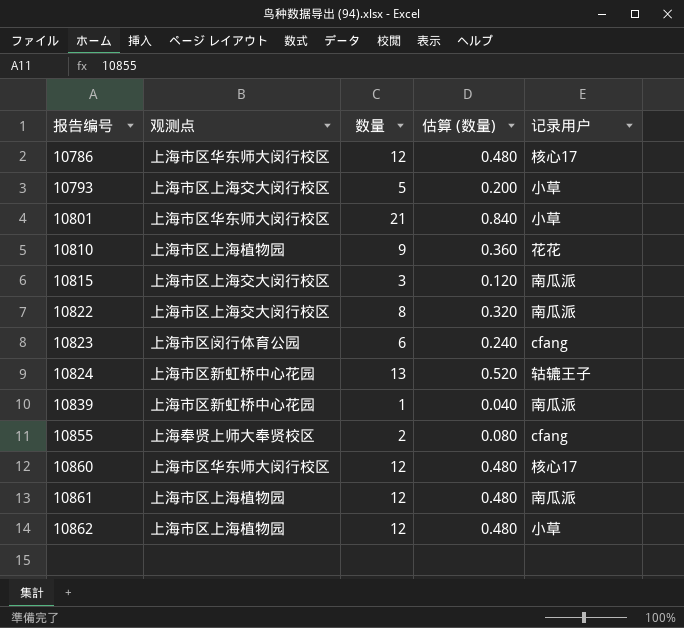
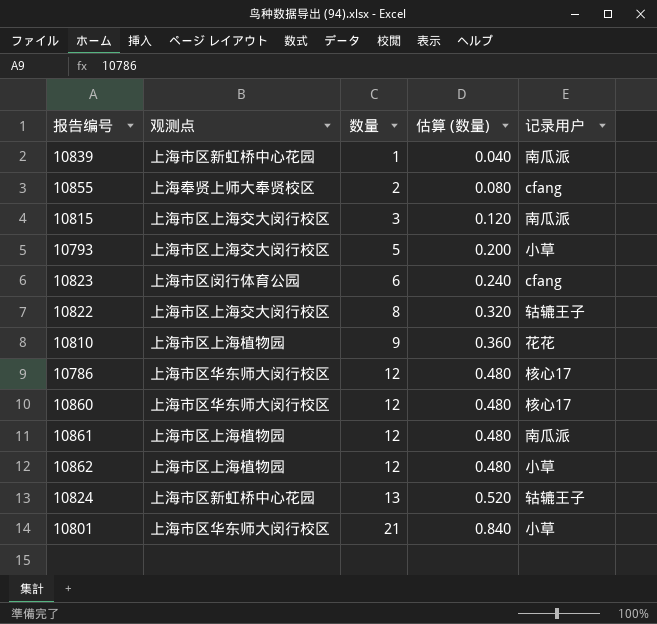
row order: 报告编号 ascending -> 数量 ascending
10822 | 记录用户: 南瓜派 -> 轱辘王子

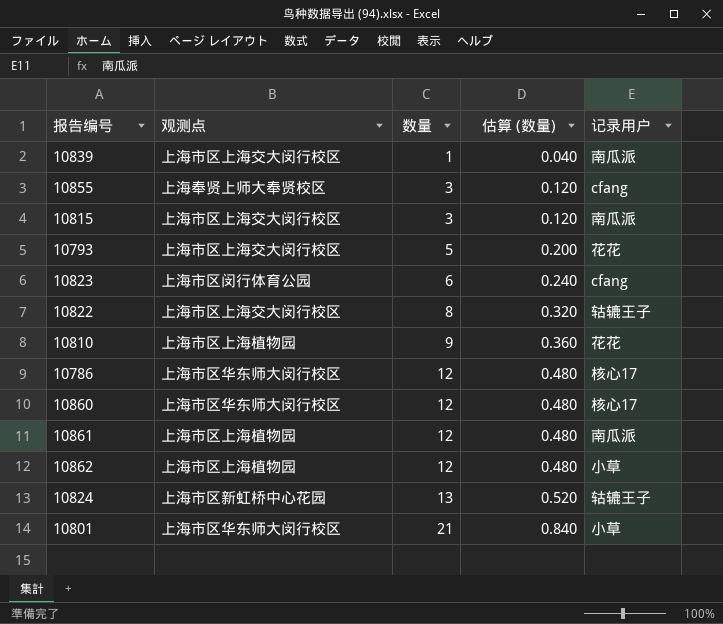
10839 | 观测点: 上海市区新虹桥中心花园 -> 上海市区上海交大闵行校区
10855 | 数量: 2 -> 3
10855 | 估算 (数量): 0.080 -> 0.120
10793 | 记录用户: 小草 -> 花花

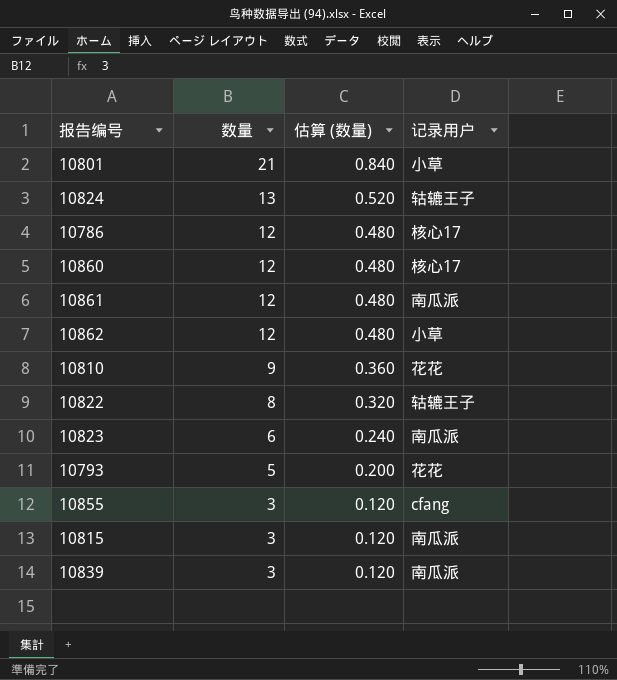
row order: 数量 ascending -> 数量 descending
column 观测点 | position: 2 -> none
10823 | 记录用户: cfang -> 南瓜派
10839 | 数量: 1 -> 3
10839 | 估算 (数量): 0.040 -> 0.120

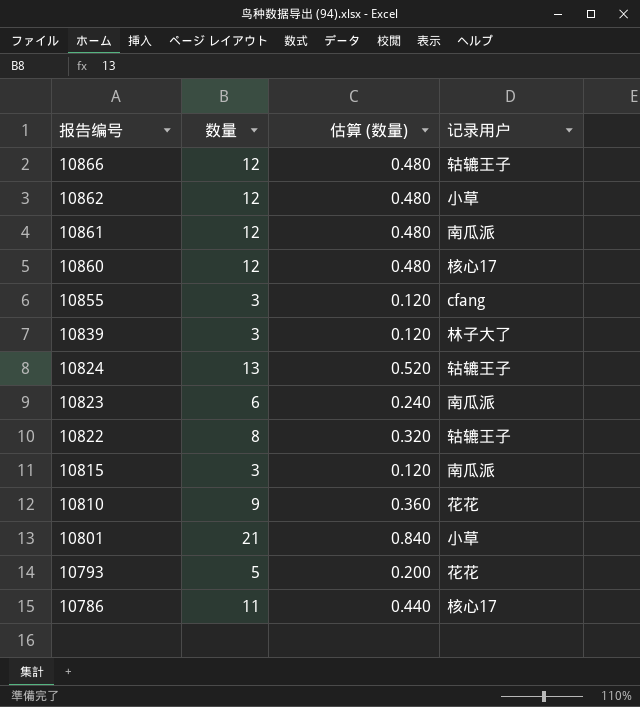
row order: 数量 descending -> 报告编号 descending
row 10866: none -> 12 | 0.480 | 轱辘王子
10839 | 记录用户: 南瓜派 -> 林子大了
10786 | 数量: 12 -> 11
10786 | 估算 (数量): 0.480 -> 0.440

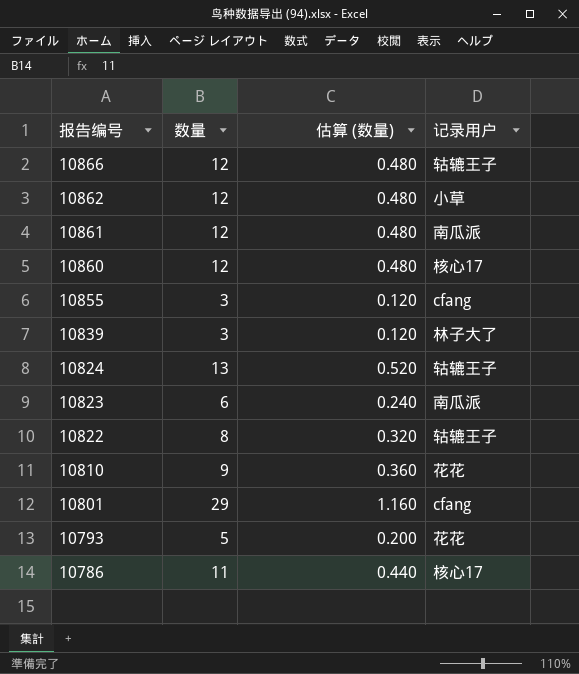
row 10815: 3 | 0.120 | 南瓜派 -> none
10801 | 数量: 21 -> 29
10801 | 估算 (数量): 0.840 -> 1.160
10801 | 记录用户: 小草 -> cfang

